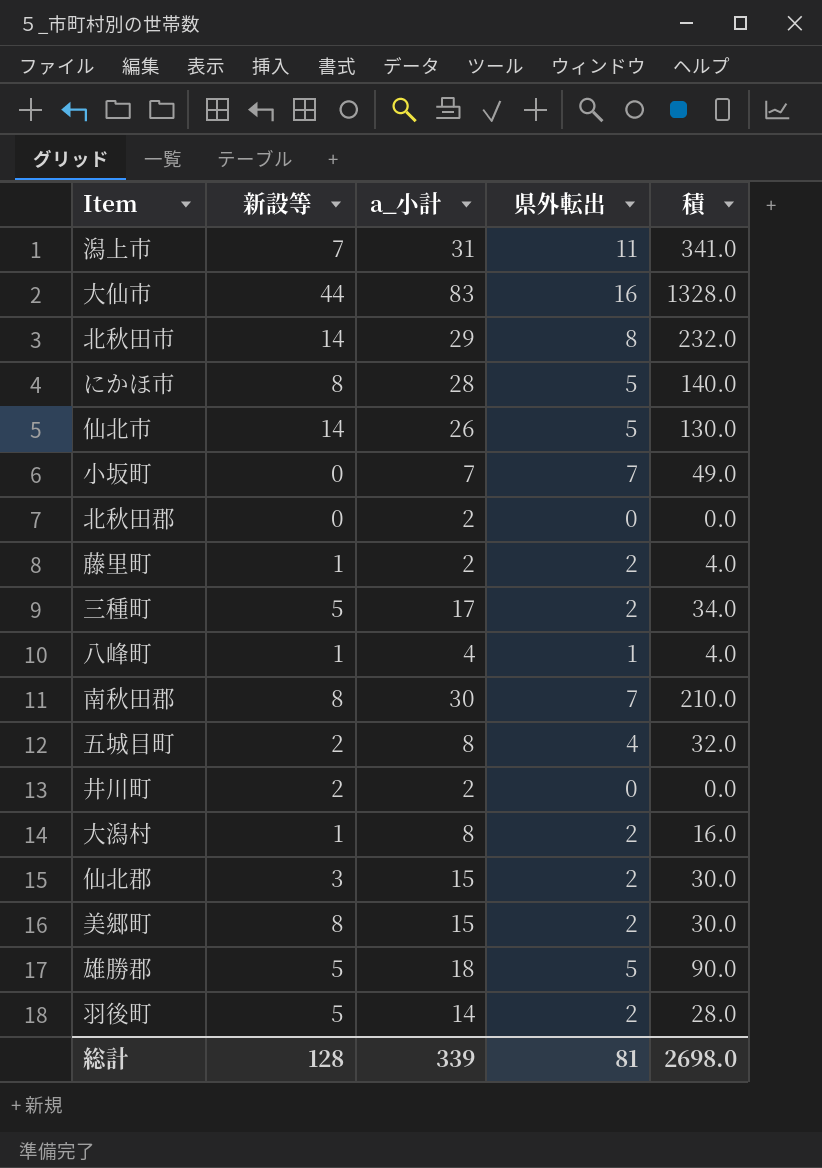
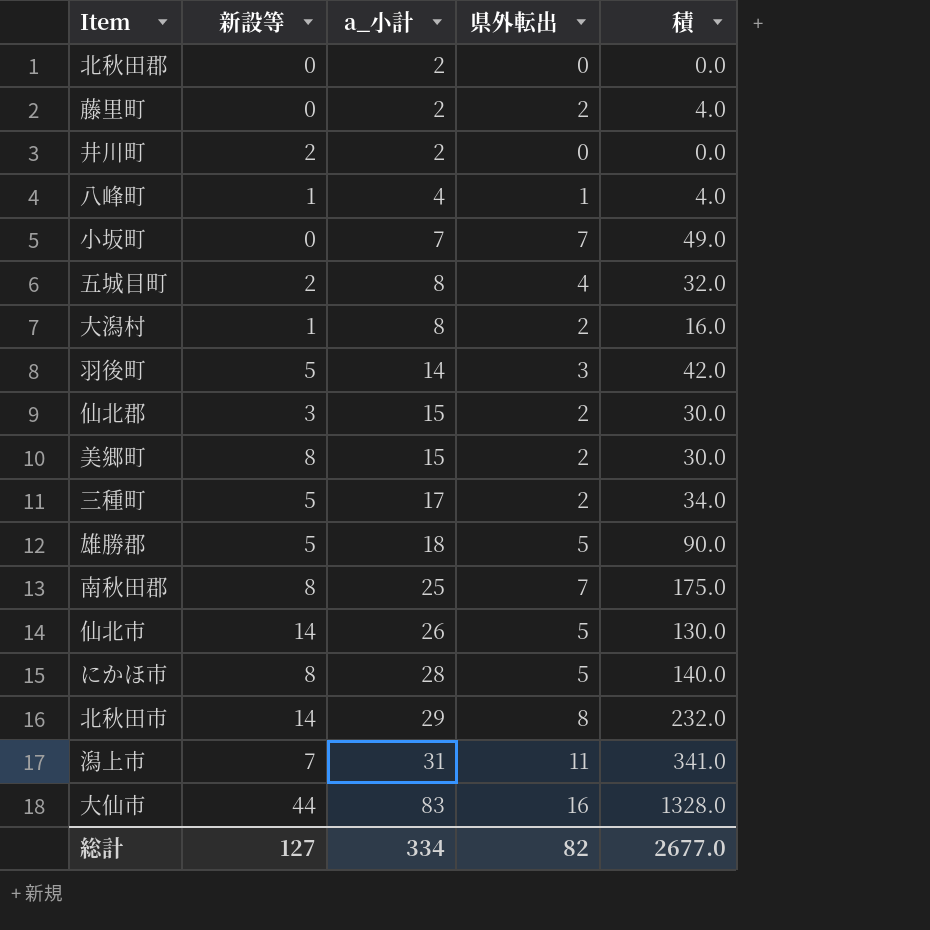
row order: none -> a_小計 ascending
藤里町 | 新設等: 1 -> 0
羽後町 | 県外転出: 2 -> 3
羽後町 | 積: 28.0 -> 42.0
南秋田郡 | a_小計: 30 -> 25
南秋田郡 | 積: 210.0 -> 175.0
総計 | 新設等: 128 -> 127
総計 | a_小計: 339 -> 334
総計 | 県外転出: 81 -> 82
総計 | 積: 2698.0 -> 2677.0

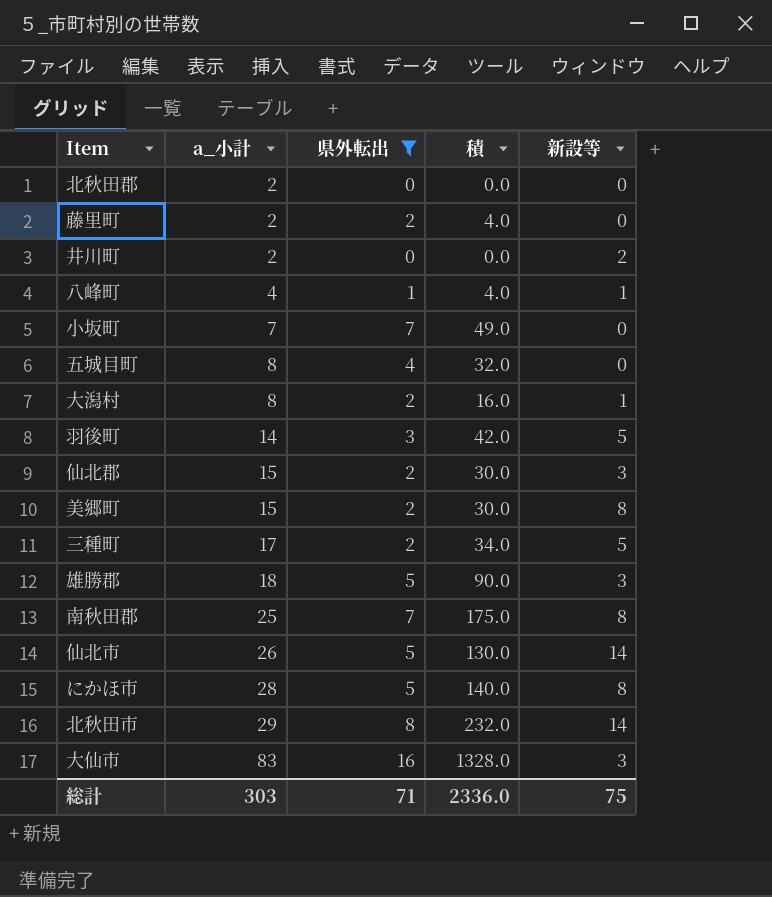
filter: none -> 県外転出 != 11
column 新設等 | position: 2 -> 5
五城目町 | 新設等: 2 -> 0
雄勝郡 | 新設等: 5 -> 3
大仙市 | 新設等: 44 -> 3
総計 | a_小計: 334 -> 303
総計 | 県外転出: 82 -> 71
総計 | 積: 2677.0 -> 2336.0
総計 | 新設等: 127 -> 75

